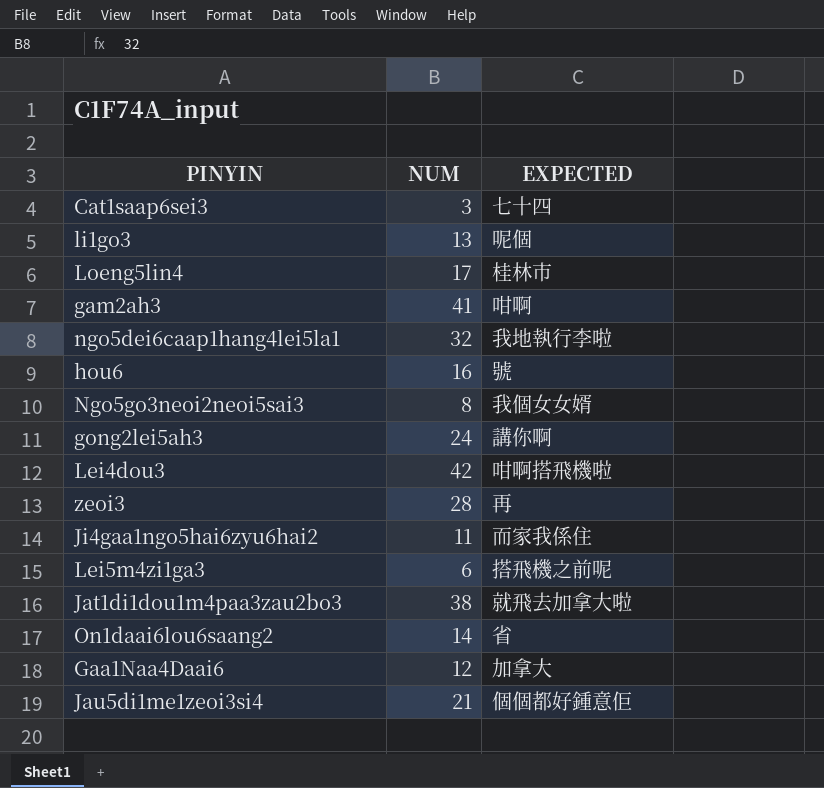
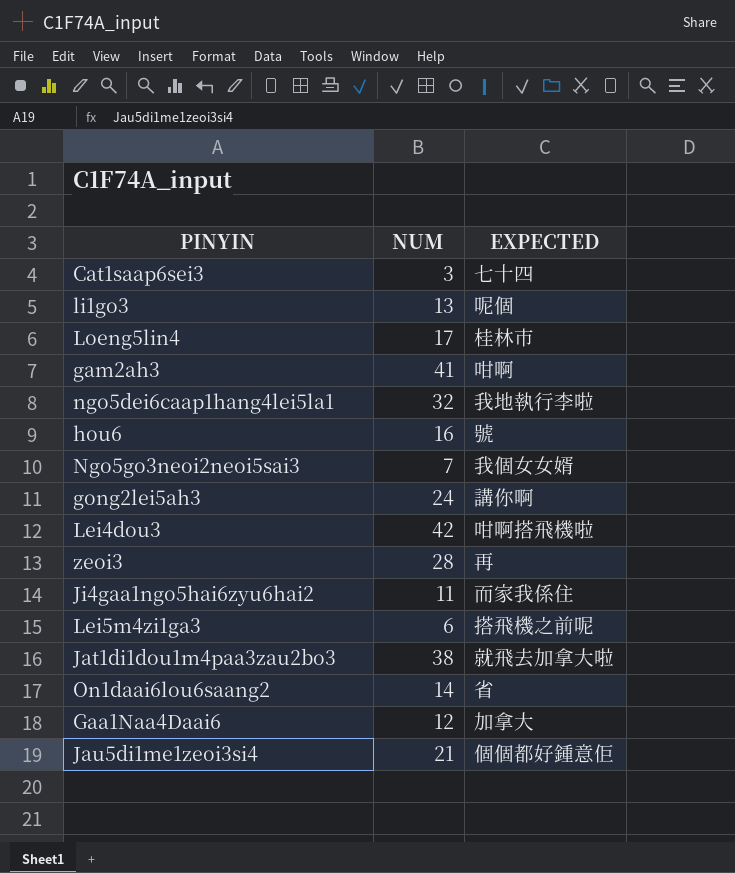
Ngo5go3neoi2neoi5sai3 | NUM: 8 -> 7

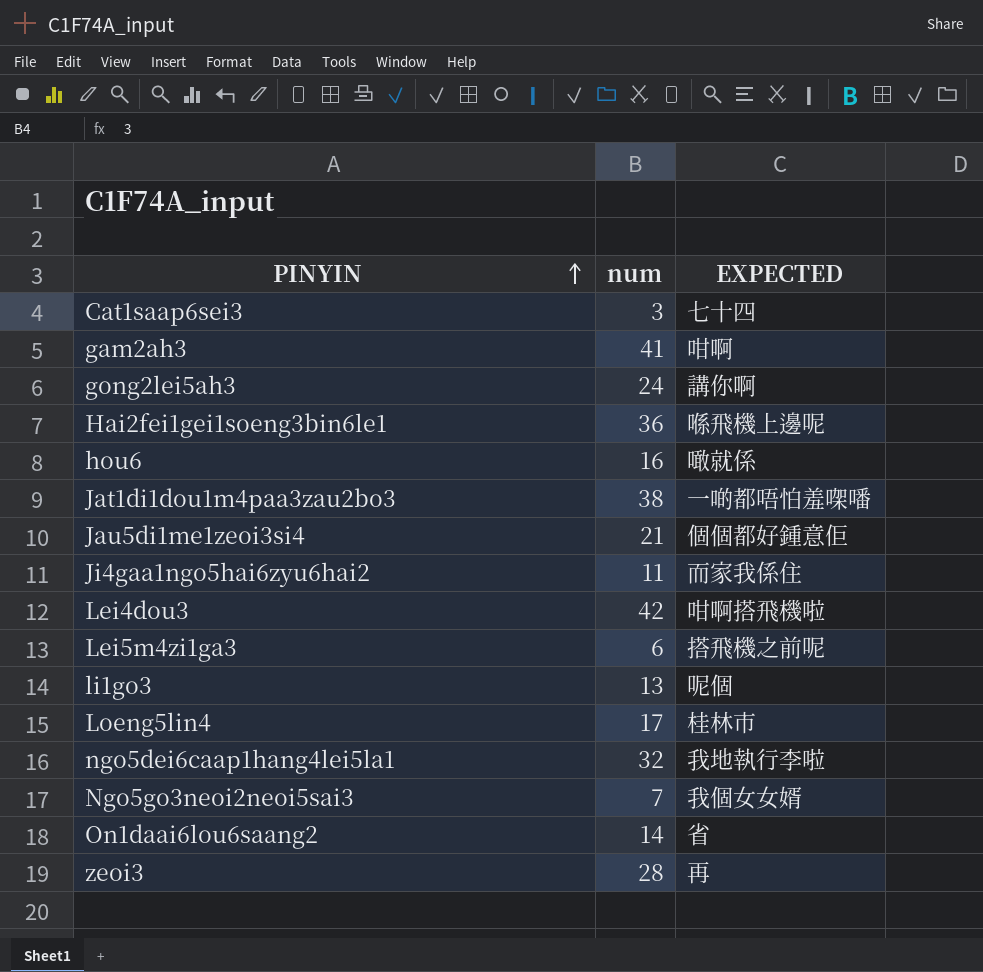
row order: none -> PINYIN ascending
column name: NUM -> num
row Gaa1Naa4Daai6: 12 | 加拿大 -> none
row Hai2fei1gei1soeng3bin6le1: none -> 36 | 喺飛機上邊呢
hou6 | EXPECTED: 號 -> 噉就係
Jat1di1dou1m4paa3zau2bo3 | EXPECTED: 就飛去加拿大啦 -> 一啲都唔怕羞㗎噃

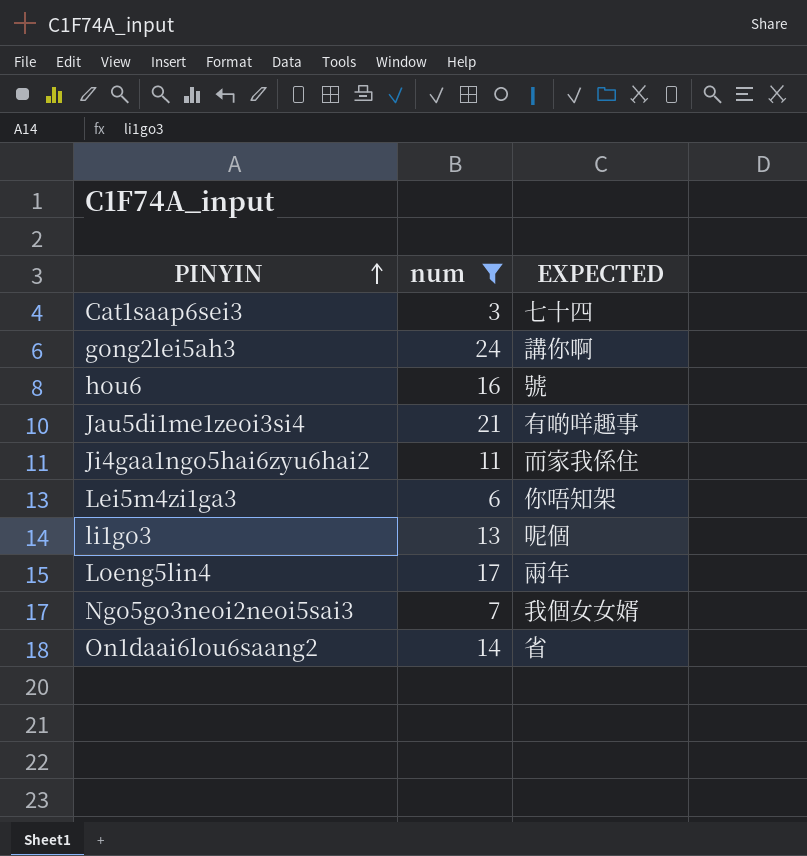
filter: none -> num <= 24
hou6 | EXPECTED: 噉就係 -> 號
Jau5di1me1zeoi3si4 | EXPECTED: 個個都好鍾意佢 -> 有啲咩趣事
Lei5m4zi1ga3 | EXPECTED: 搭飛機之前呢 -> 你唔知架
Loeng5lin4 | EXPECTED: 桂林市 -> 兩年

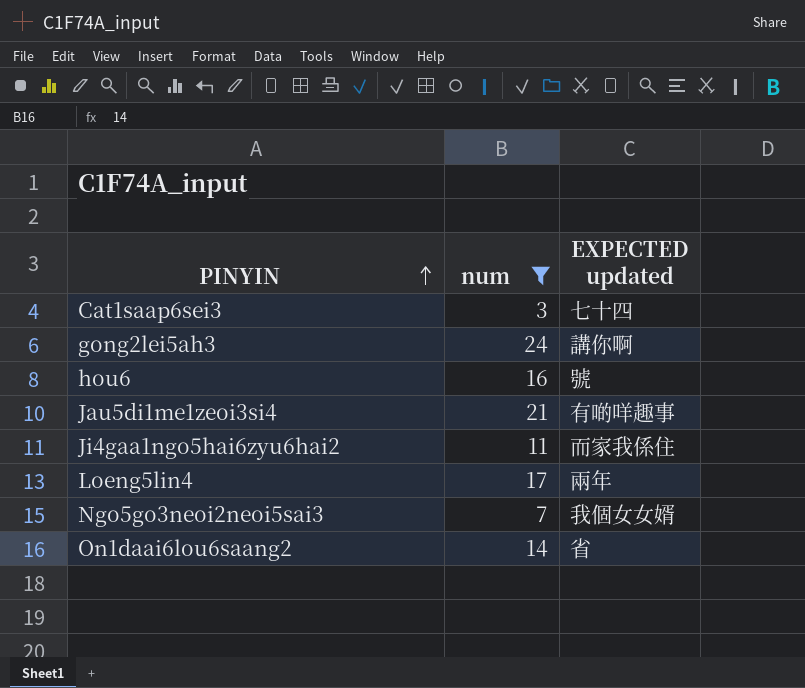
column name: EXPECTED -> EXPECTED updated
row Lei5m4zi1ga3: 6 | 你唔知架 -> none
row li1go3: 13 | 呢個 -> none

